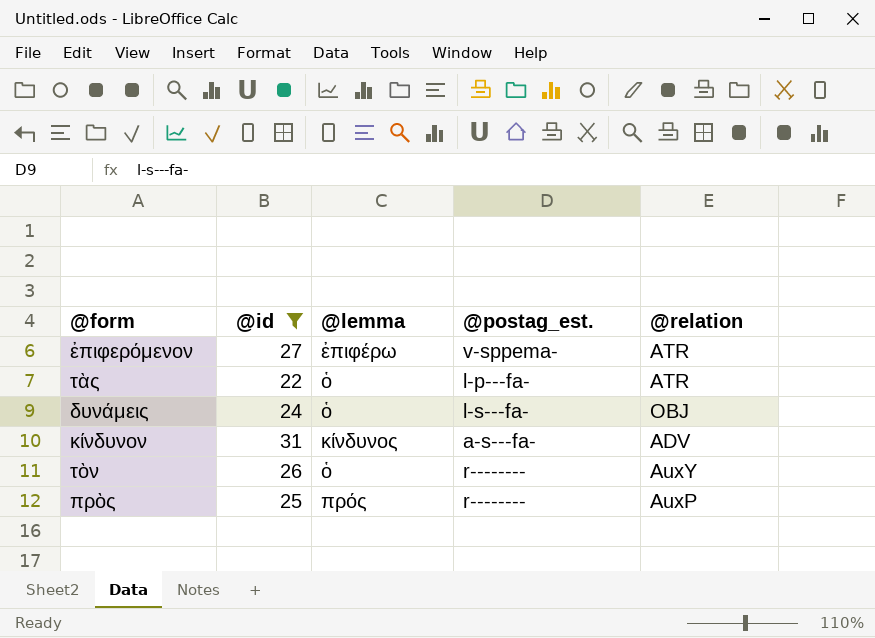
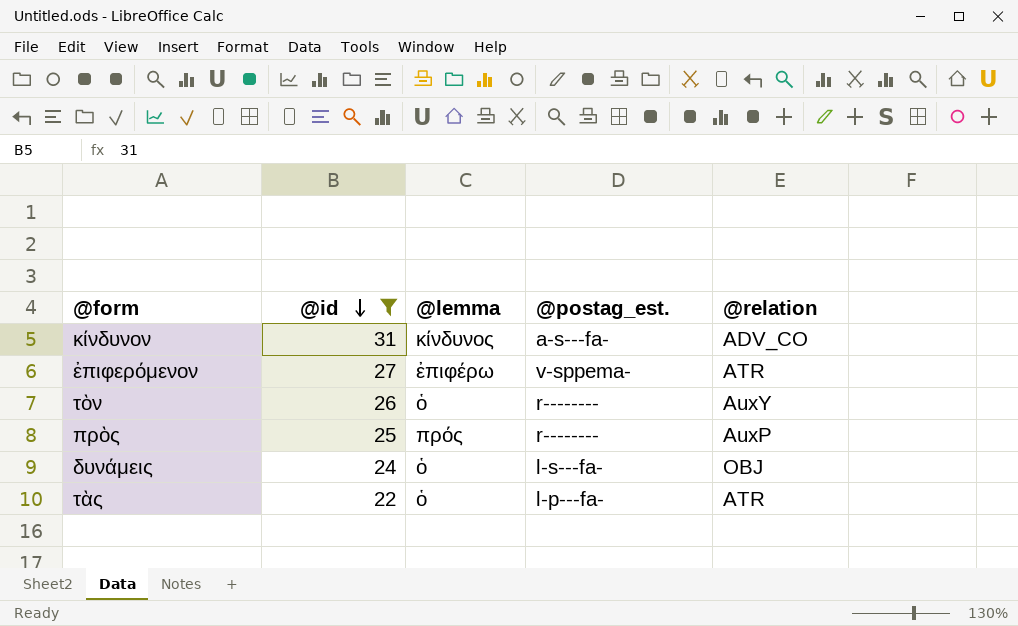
row order: none -> @id descending
κίνδυνον | @relation: ADV -> ADV_CO

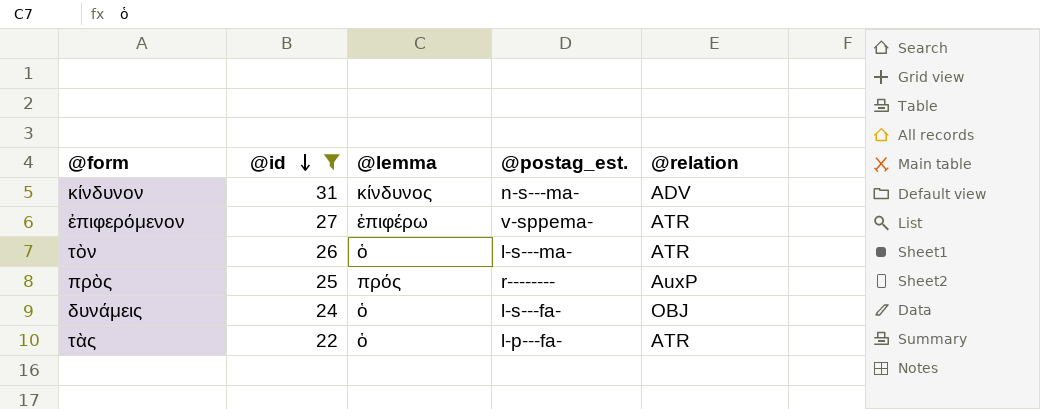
κίνδυνον | @postag_est.: a-s---fa- -> n-s---ma-
κίνδυνον | @relation: ADV_CO -> ADV
τὸν | @postag_est.: r-------- -> l-s---ma-
τὸν | @relation: AuxY -> ATR

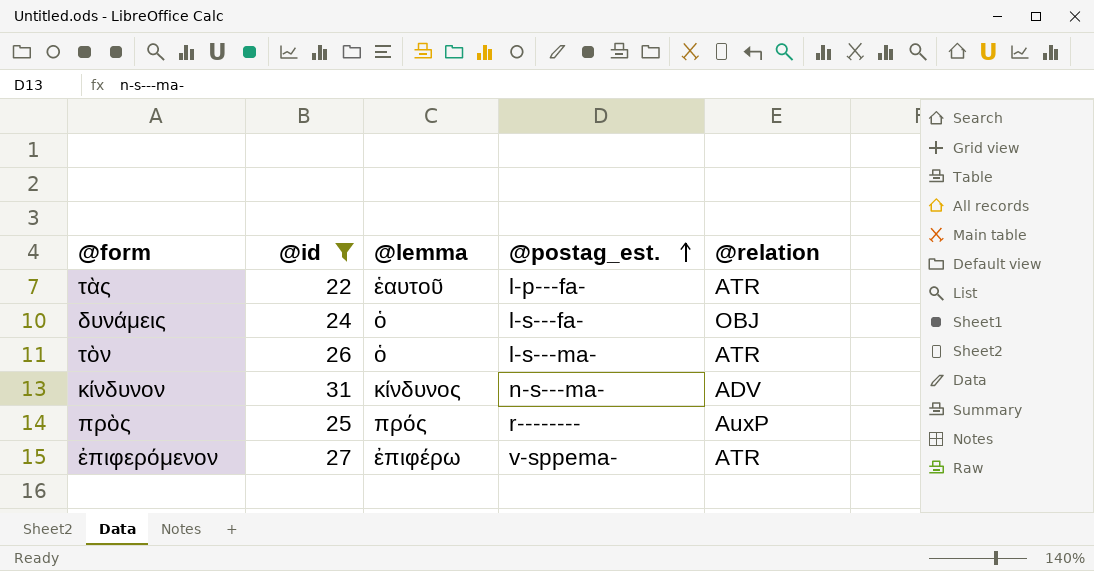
row order: @id descending -> @postag_est. ascending
τὰς | @lemma: ὁ -> ἑαυτοῦ

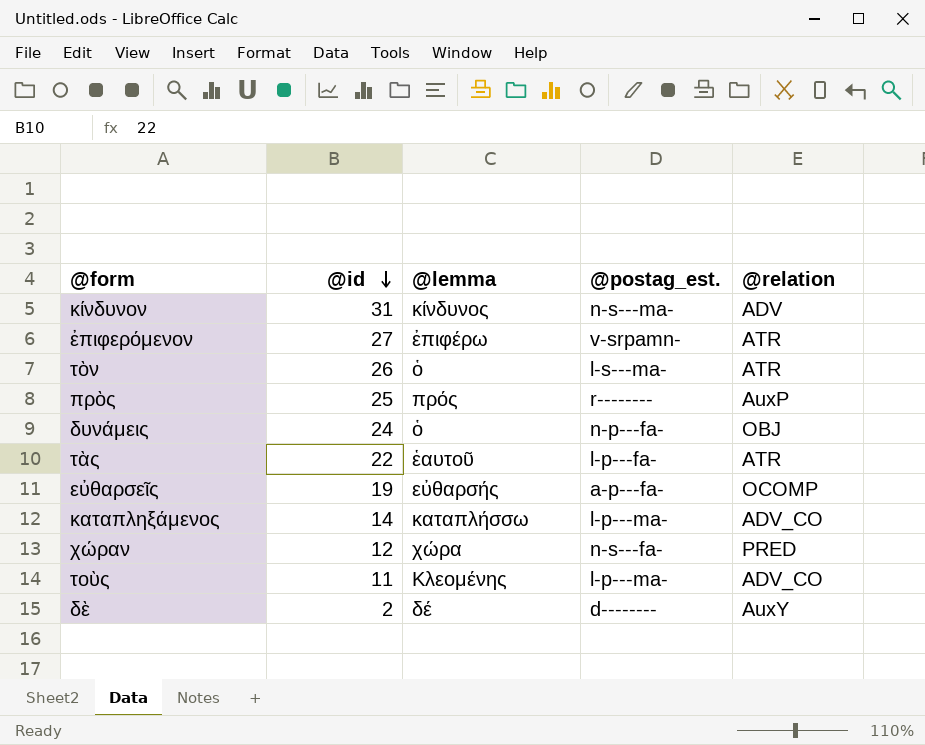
filter: @id >= 22 -> none
row order: @postag_est. ascending -> @id descending
ἐπιφερόμενον | @postag_est.: v-sppema- -> v-srpamn-
δυνάμεις | @postag_est.: l-s---fa- -> n-p---fa-

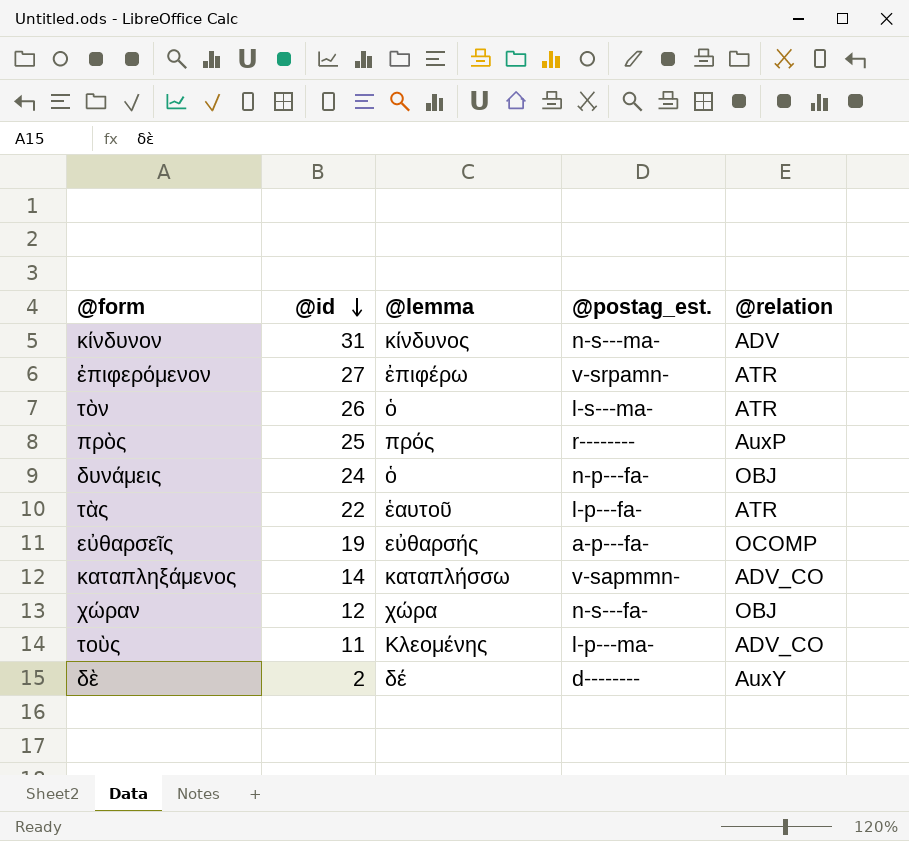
καταπληξάμενος | @postag_est.: l-p---ma- -> v-sapmmn-
χώραν | @relation: PRED -> OBJ

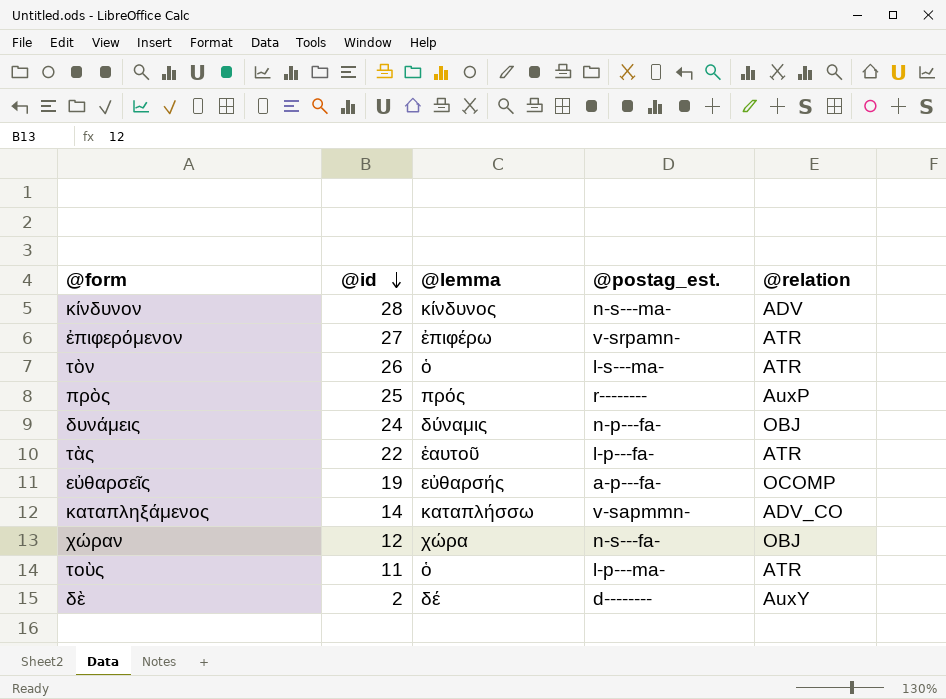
κίνδυνον | @id: 31 -> 28
δυνάμεις | @lemma: ὁ -> δύναμις
τοὺς | @lemma: Κλεομένης -> ὁ
τοὺς | @relation: ADV_CO -> ATR

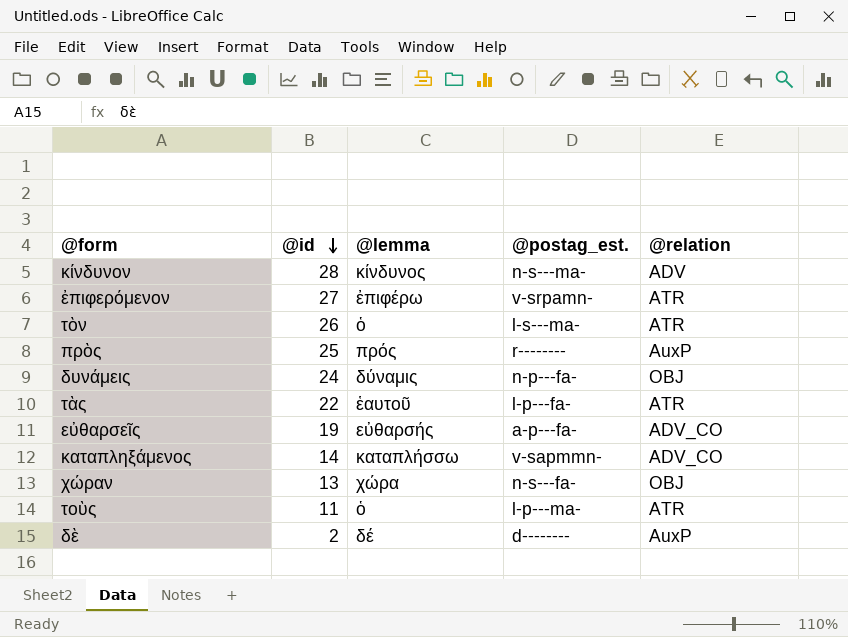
εὐθαρσεῖς | @relation: OCOMP -> ADV_CO
χώραν | @id: 12 -> 13
δὲ | @relation: AuxY -> AuxP

